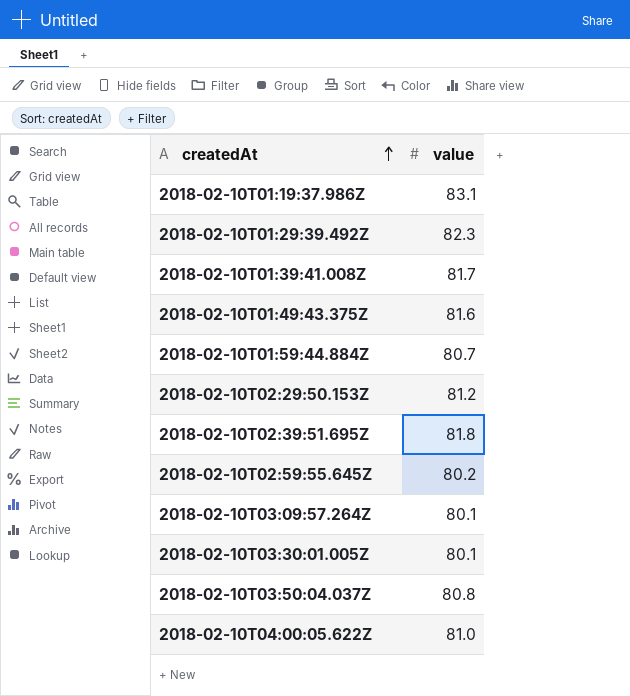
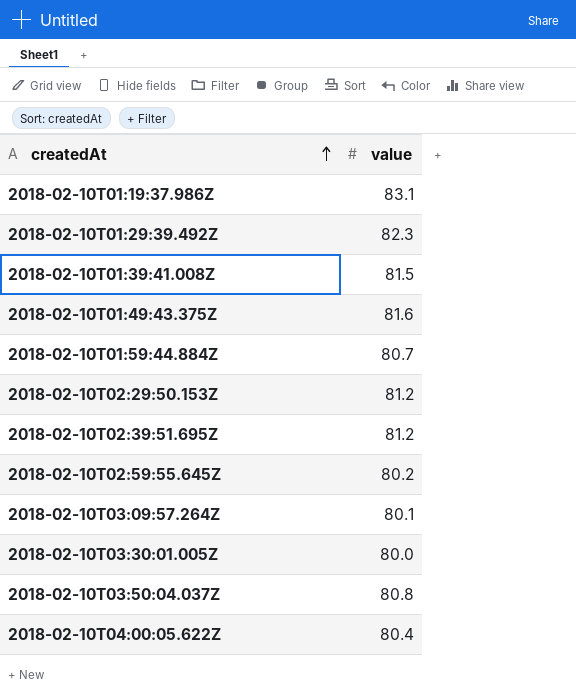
2018-02-10T01:39:41.008Z | value: 81.7 -> 81.5
2018-02-10T02:39:51.695Z | value: 81.8 -> 81.2
2018-02-10T03:30:01.005Z | value: 80.1 -> 80.0
2018-02-10T04:00:05.622Z | value: 81.0 -> 80.4

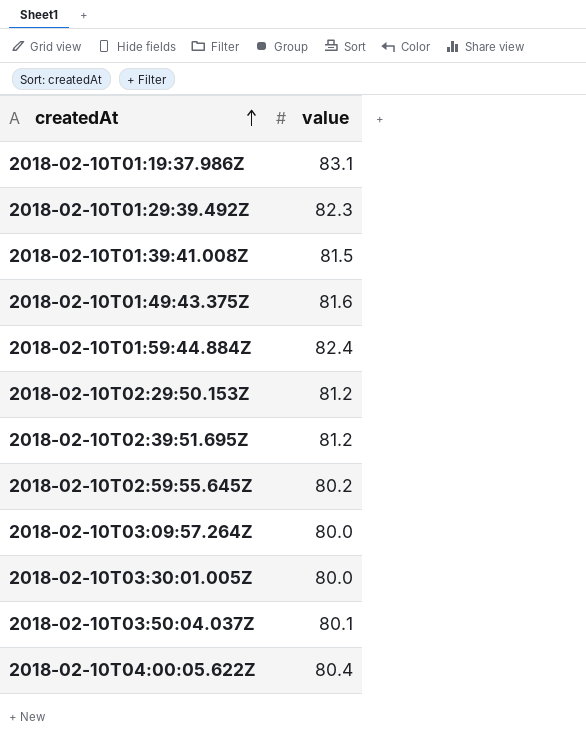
2018-02-10T01:59:44.884Z | value: 80.7 -> 82.4
2018-02-10T03:09:57.264Z | value: 80.1 -> 80.0
2018-02-10T03:50:04.037Z | value: 80.8 -> 80.1

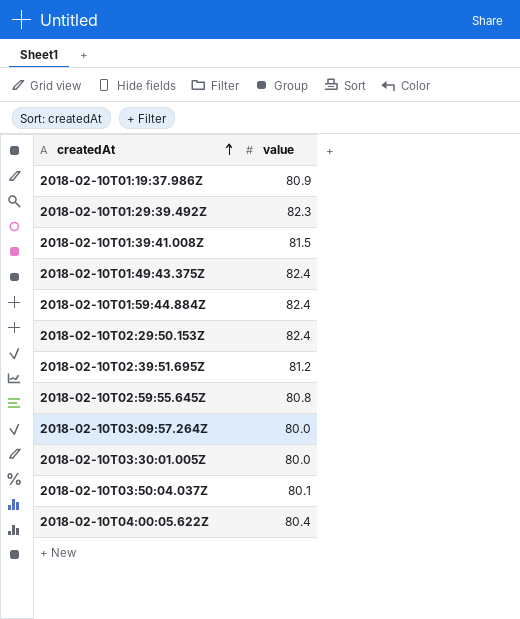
2018-02-10T01:19:37.986Z | value: 83.1 -> 80.9
2018-02-10T01:49:43.375Z | value: 81.6 -> 82.4
2018-02-10T02:29:50.153Z | value: 81.2 -> 82.4
2018-02-10T02:59:55.645Z | value: 80.2 -> 80.8

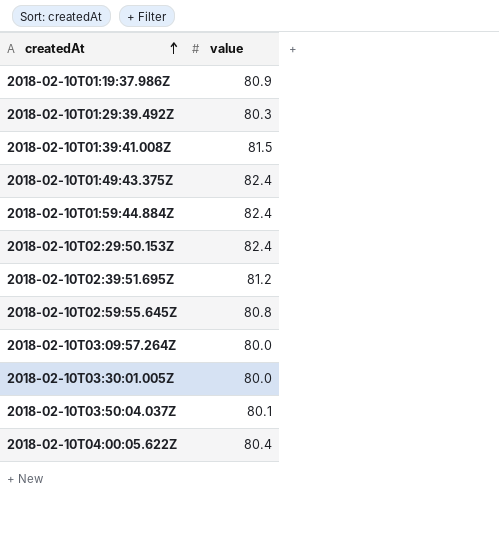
2018-02-10T01:29:39.492Z | value: 82.3 -> 80.3

